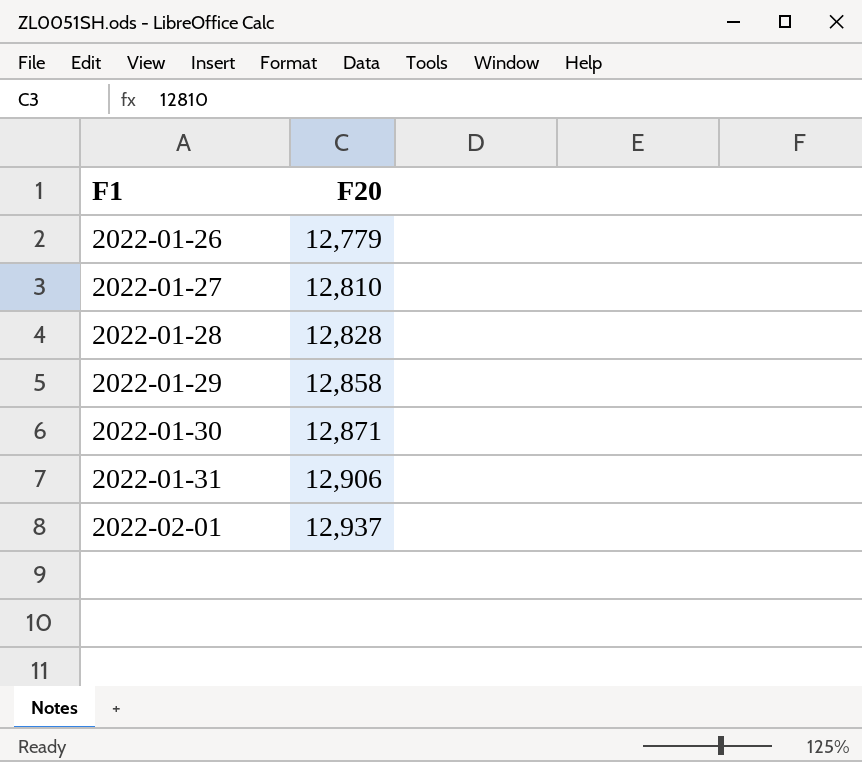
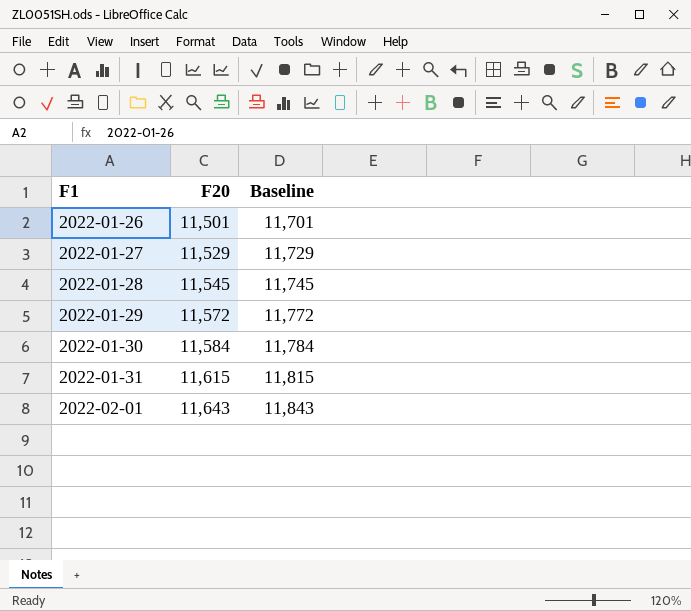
column Baseline | formula: none -> [F20] + 200
2022-01-26 | F20: 12,779 -> 11,501
2022-01-27 | F20: 12,810 -> 11,529
2022-01-28 | F20: 12,828 -> 11,545
2022-01-29 | F20: 12,858 -> 11,572
2022-01-30 | F20: 12,871 -> 11,584
2022-01-31 | F20: 12,906 -> 11,615
2022-02-01 | F20: 12,937 -> 11,643

